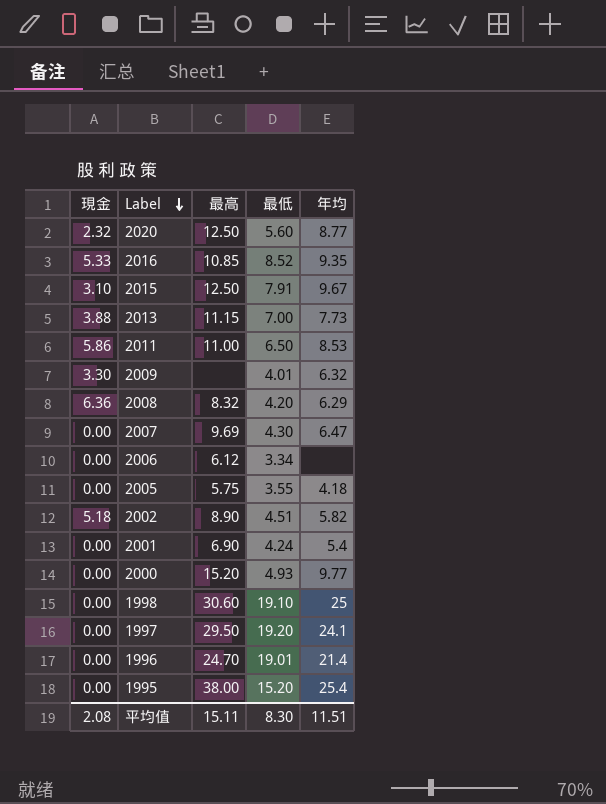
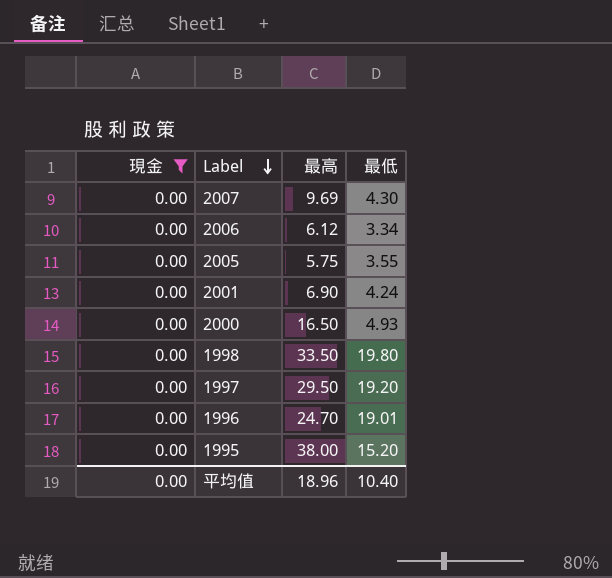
filter: none -> 現金 = 0.00
column 年均 | position: 5 -> none
2000 | 最高: 15.20 -> 16.50
1998 | 最高: 30.60 -> 33.50
1998 | 最低: 19.10 -> 19.80
平均值 | 現金: 2.08 -> 0.00
平均值 | 最高: 15.11 -> 18.96
平均值 | 最低: 8.30 -> 10.40

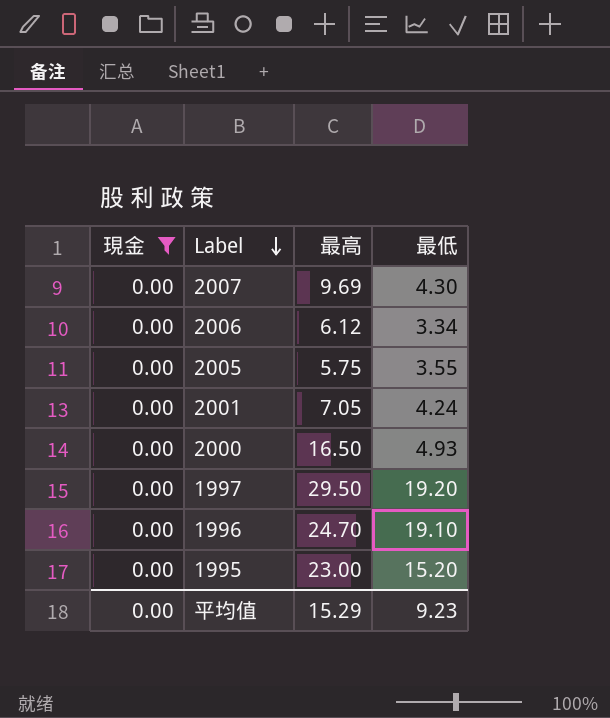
row 1998: 0.00 | 33.50 | 19.80 -> none
2001 | 最高: 6.90 -> 7.05
1996 | 最低: 19.01 -> 19.10
1995 | 最高: 38.00 -> 23.00
平均值 | 最高: 18.96 -> 15.29
平均值 | 最低: 10.40 -> 9.23

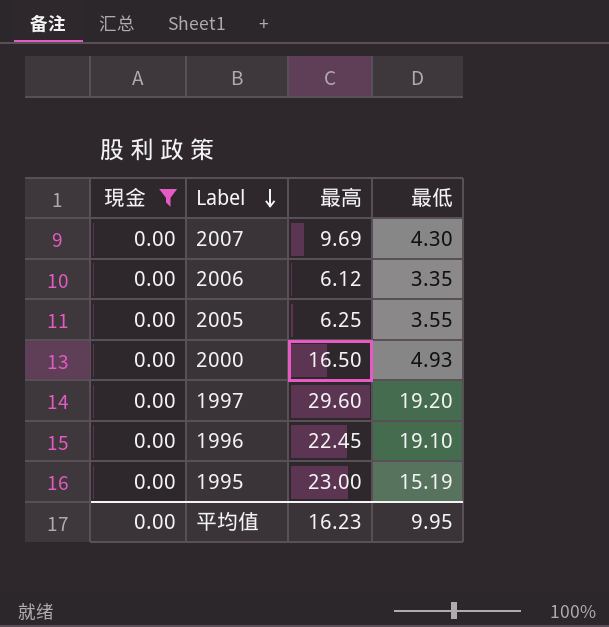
row 2001: 0.00 | 7.05 | 4.24 -> none
2006 | 最低: 3.34 -> 3.35
2005 | 最高: 5.75 -> 6.25
1997 | 最高: 29.50 -> 29.60
1996 | 最高: 24.70 -> 22.45
1995 | 最低: 15.20 -> 15.19
平均值 | 最高: 15.29 -> 16.23
平均值 | 最低: 9.23 -> 9.95

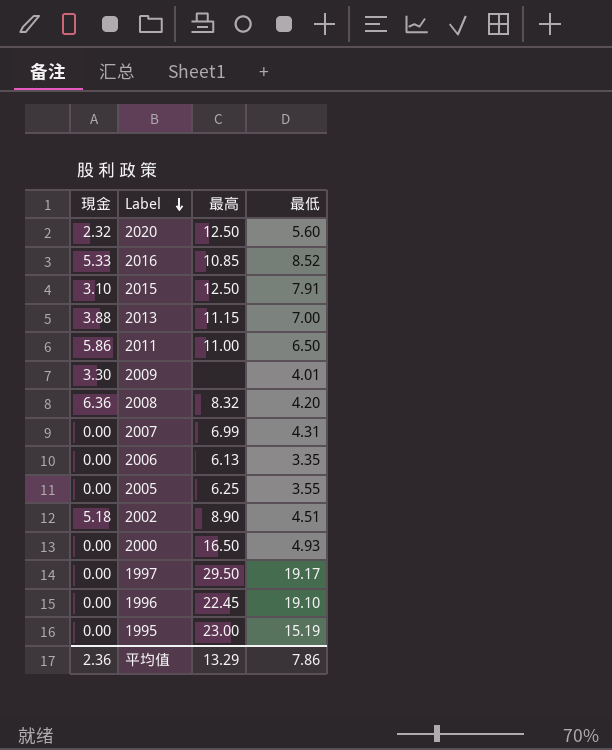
filter: 現金 = 0.00 -> none
2007 | 最高: 9.69 -> 6.99
2007 | 最低: 4.30 -> 4.31
2006 | 最高: 6.12 -> 6.13
1997 | 最高: 29.60 -> 29.50
1997 | 最低: 19.20 -> 19.17
平均值 | 現金: 0.00 -> 2.36
平均值 | 最高: 16.23 -> 13.29
平均值 | 最低: 9.95 -> 7.86

